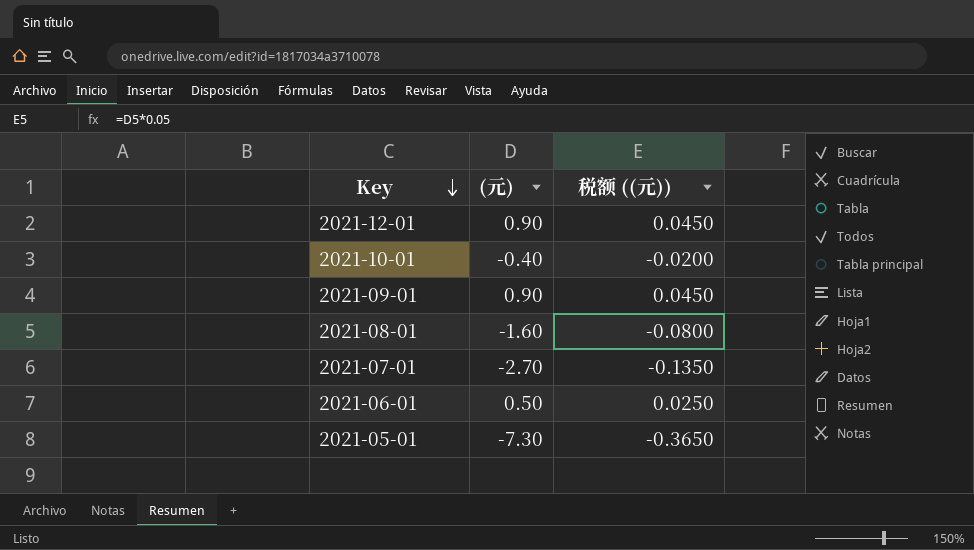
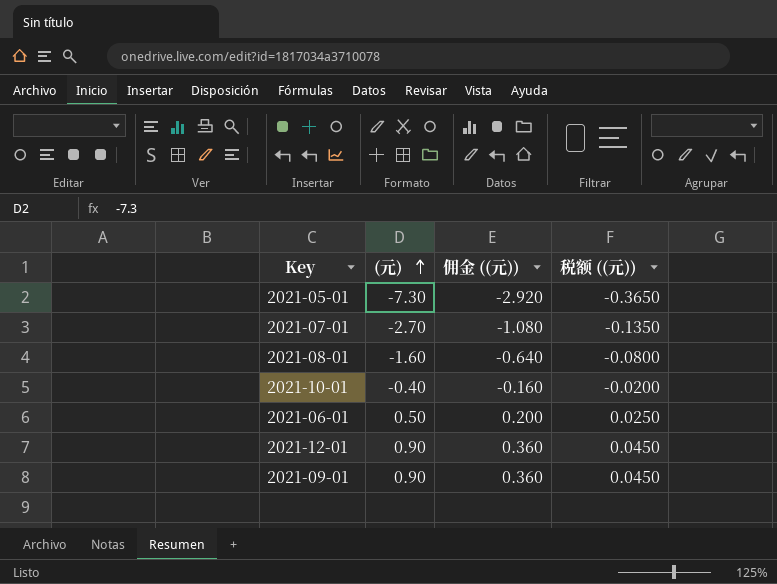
row order: Key descending -> (元) ascending
column 佣金 ((元)) | formula: none -> [(元)] * 0.4

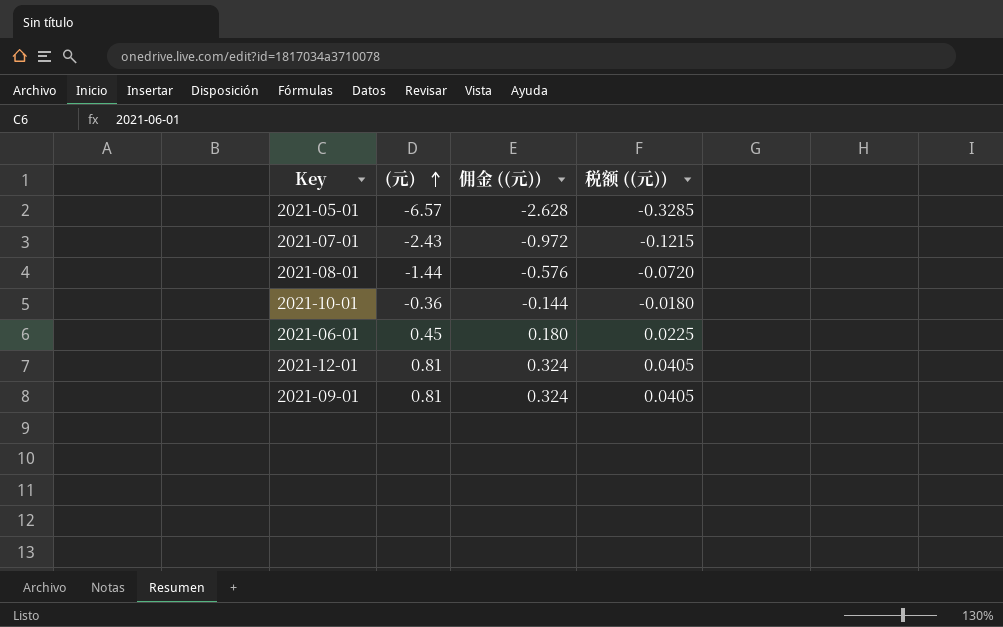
2021-05-01 | (元): -7.30 -> -6.57
2021-05-01 | 佣金 ((元)): -2.920 -> -2.628
2021-05-01 | 税额 ((元)): -0.3650 -> -0.3285
2021-07-01 | (元): -2.70 -> -2.43
2021-07-01 | 佣金 ((元)): -1.080 -> -0.972
2021-07-01 | 税额 ((元)): -0.1350 -> -0.1215
2021-08-01 | (元): -1.60 -> -1.44
2021-08-01 | 佣金 ((元)): -0.640 -> -0.576
2021-08-01 | 税额 ((元)): -0.0800 -> -0.0720
2021-10-01 | (元): -0.40 -> -0.36
2021-10-01 | 佣金 ((元)): -0.160 -> -0.144
2021-10-01 | 税额 ((元)): -0.0200 -> -0.0180
2021-06-01 | (元): 0.50 -> 0.45
2021-06-01 | 佣金 ((元)): 0.200 -> 0.180
2021-06-01 | 税额 ((元)): 0.0250 -> 0.0225
2021-12-01 | (元): 0.90 -> 0.81
2021-12-01 | 佣金 ((元)): 0.360 -> 0.324
2021-12-01 | 税额 ((元)): 0.0450 -> 0.0405
2021-09-01 | (元): 0.90 -> 0.81
2021-09-01 | 佣金 ((元)): 0.360 -> 0.324
2021-09-01 | 税额 ((元)): 0.0450 -> 0.0405

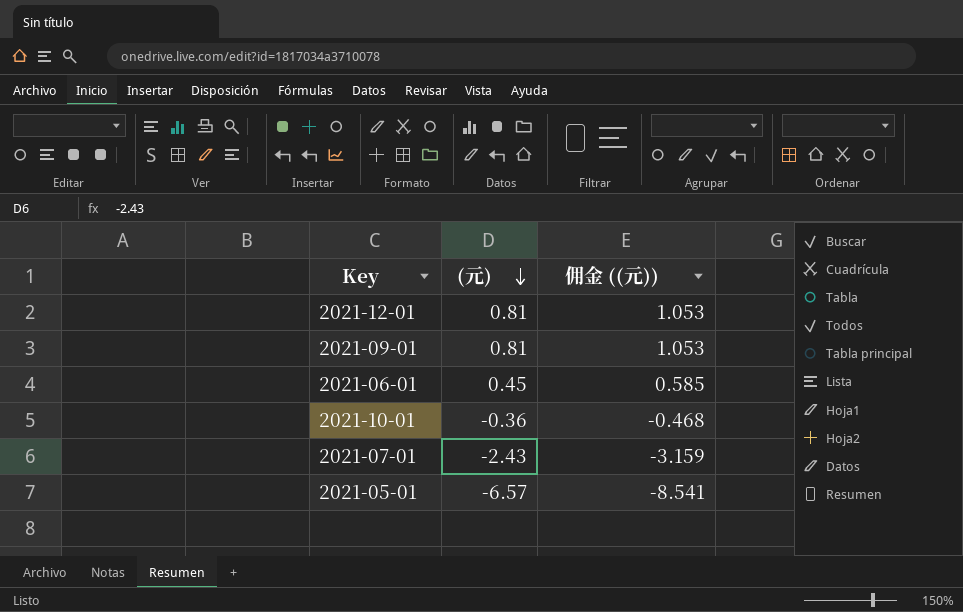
row order: (元) ascending -> (元) descending
column 税额 ((元)) | formula: [(元)] * 0.05 -> none
column 佣金 ((元)) | formula: [(元)] * 0.4 -> [(元)] * 1.3
row 2021-08-01: -1.44 | -0.576 | -0.0720 -> none

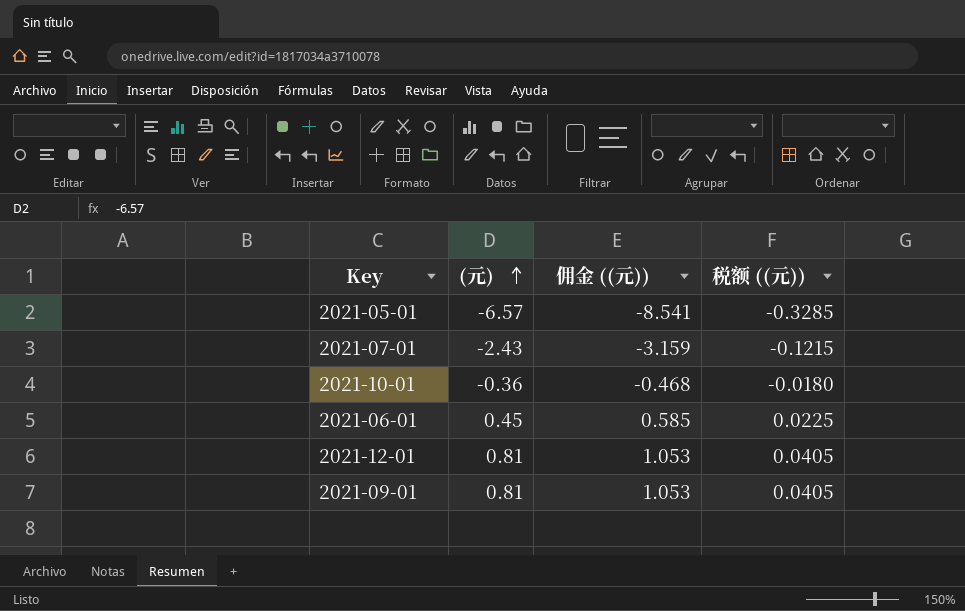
row order: (元) descending -> (元) ascending
column 税额 ((元)) | formula: none -> [(元)] * 0.05

